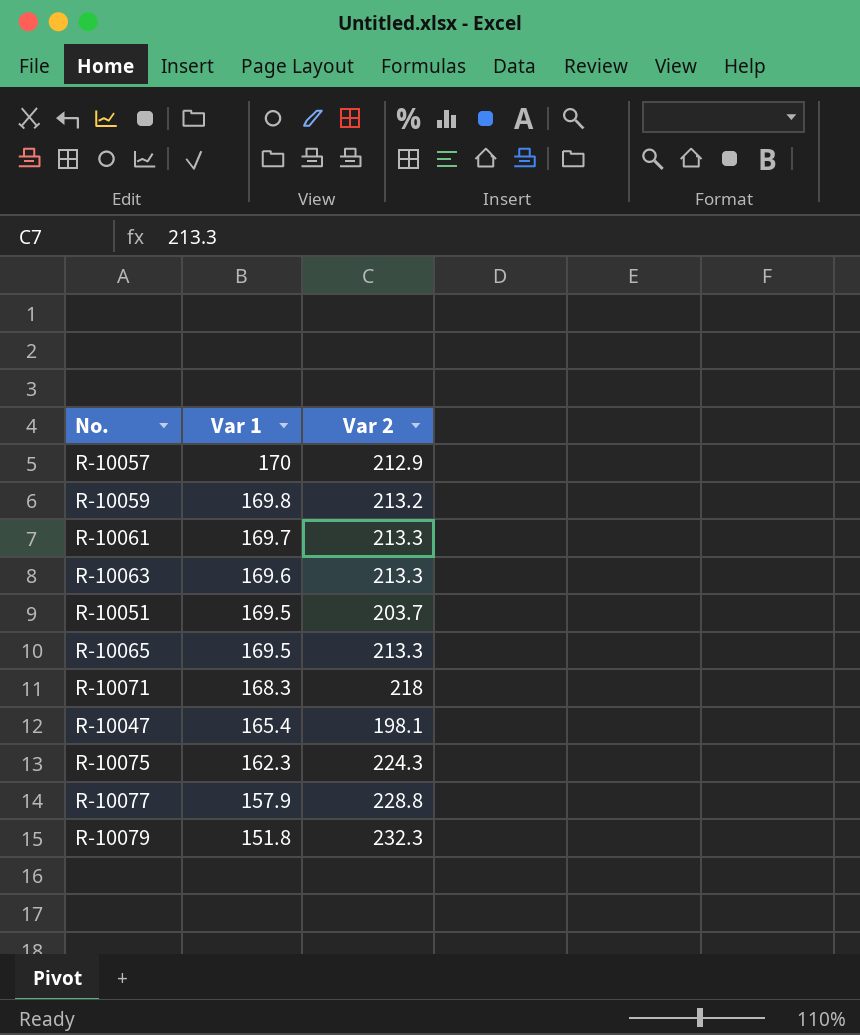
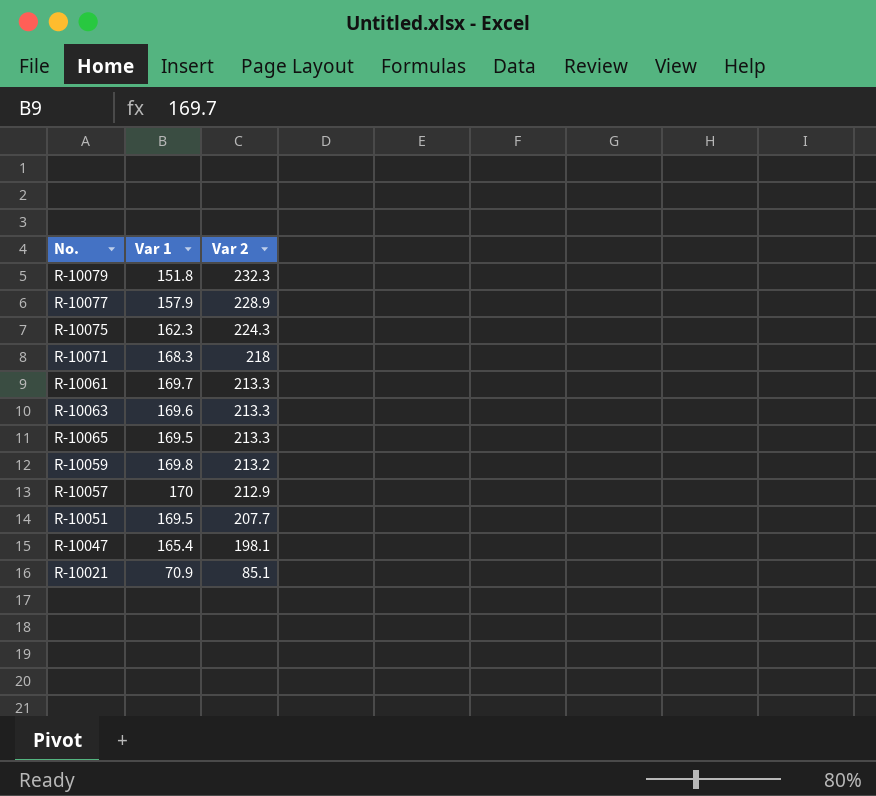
row order: Var 1 descending -> Var 2 descending
R-10077 | Var 2: 228.8 -> 228.9
R-10051 | Var 2: 203.7 -> 207.7
row R-10021: none -> 70.9 | 85.1

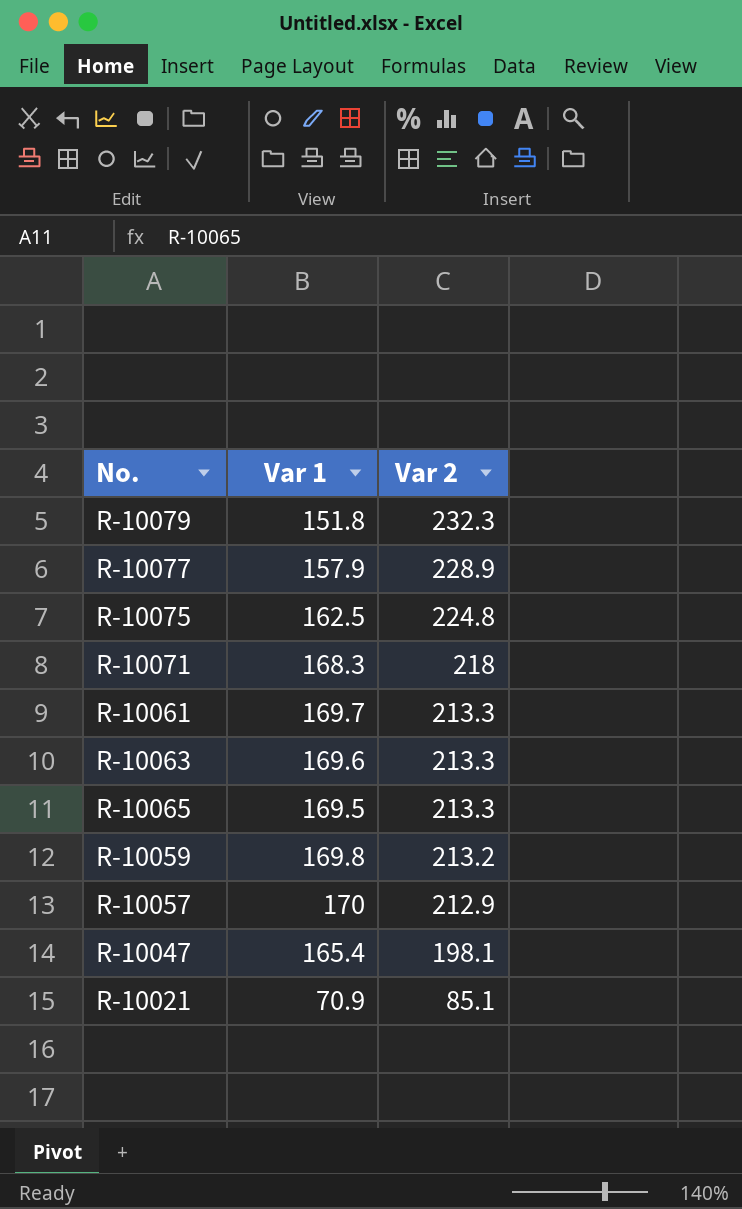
row R-10051: 169.5 | 207.7 -> none
R-10075 | Var 1: 162.3 -> 162.5
R-10075 | Var 2: 224.3 -> 224.8

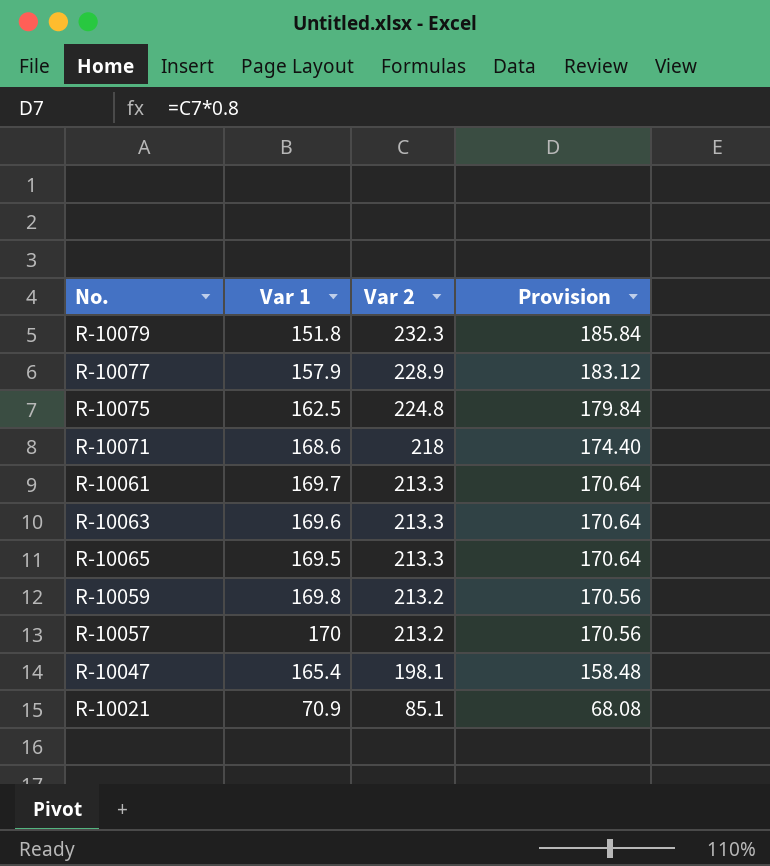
column Provision | formula: none -> [Var 2] * 0.8
R-10071 | Var 1: 168.3 -> 168.6
R-10057 | Var 2: 212.9 -> 213.2

